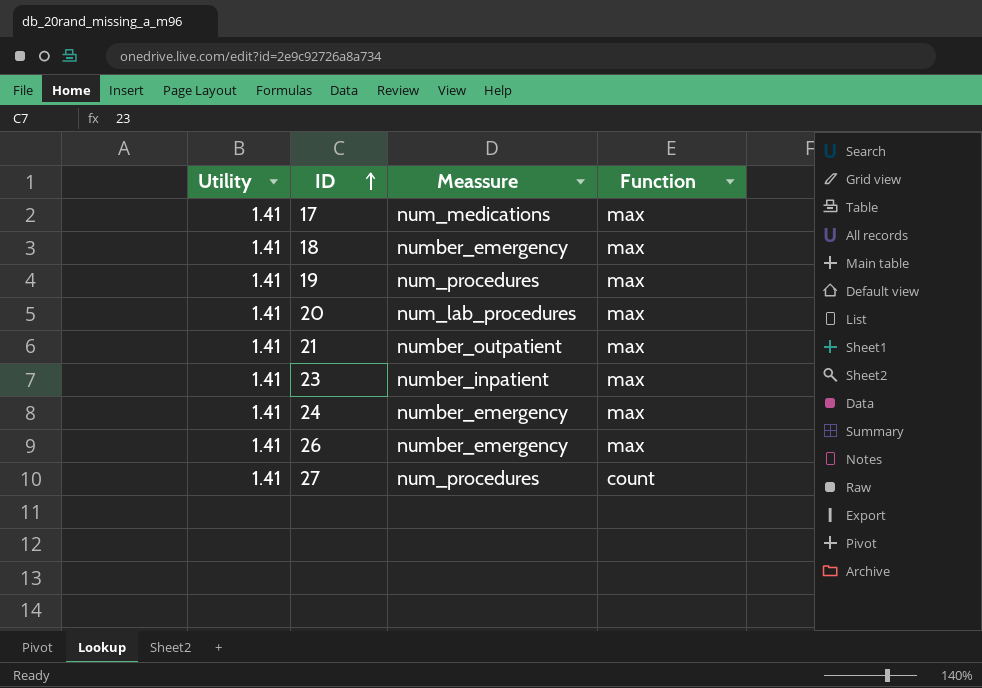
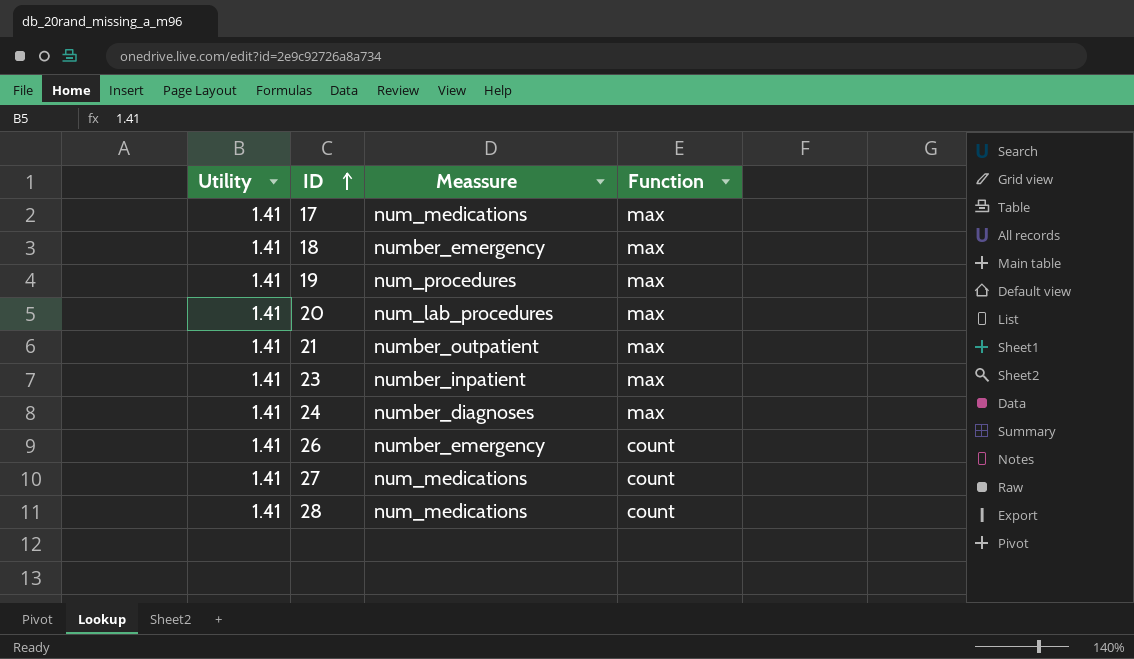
24 | Meassure: number_emergency -> number_diagnoses
26 | Function: max -> count
27 | Meassure: num_procedures -> num_medications
row 28: none -> 1.41 | num_medications | count

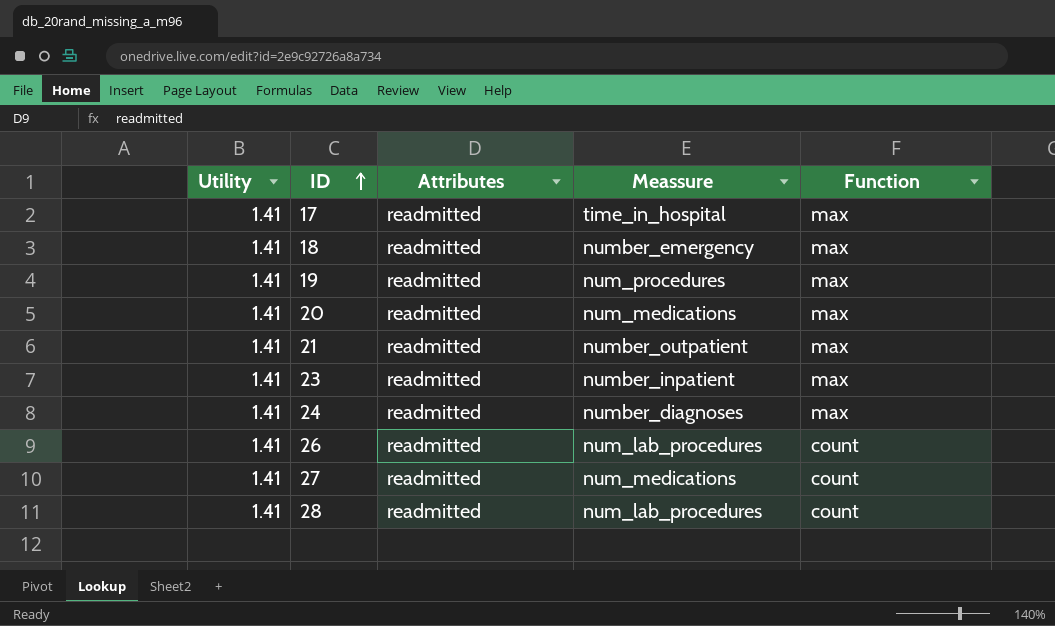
column Attributes | position: none -> 3
17 | Meassure: num_medications -> time_in_hospital
20 | Meassure: num_lab_procedures -> num_medications
26 | Meassure: number_emergency -> num_lab_procedures
28 | Meassure: num_medications -> num_lab_procedures

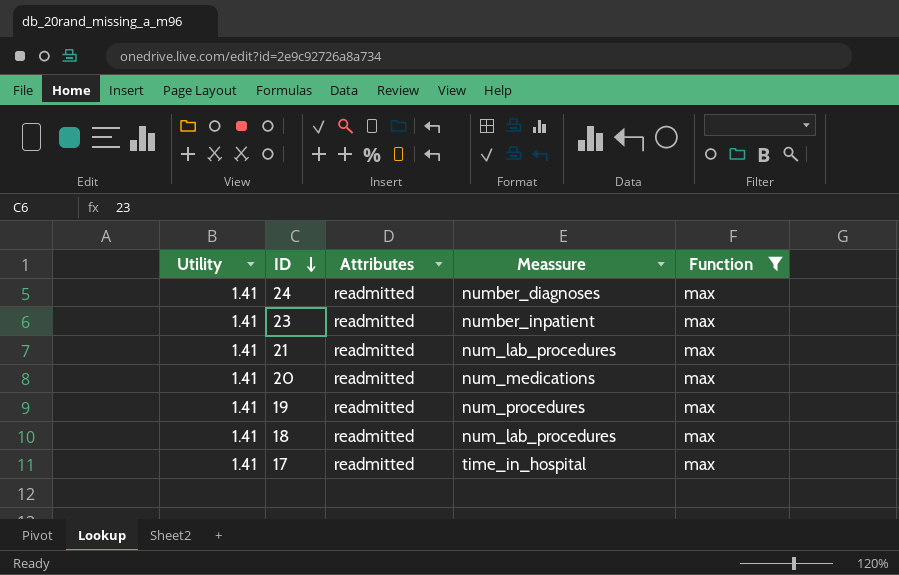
filter: none -> Function = max
row order: ID ascending -> ID descending
21 | Meassure: number_outpatient -> num_lab_procedures
18 | Meassure: number_emergency -> num_lab_procedures

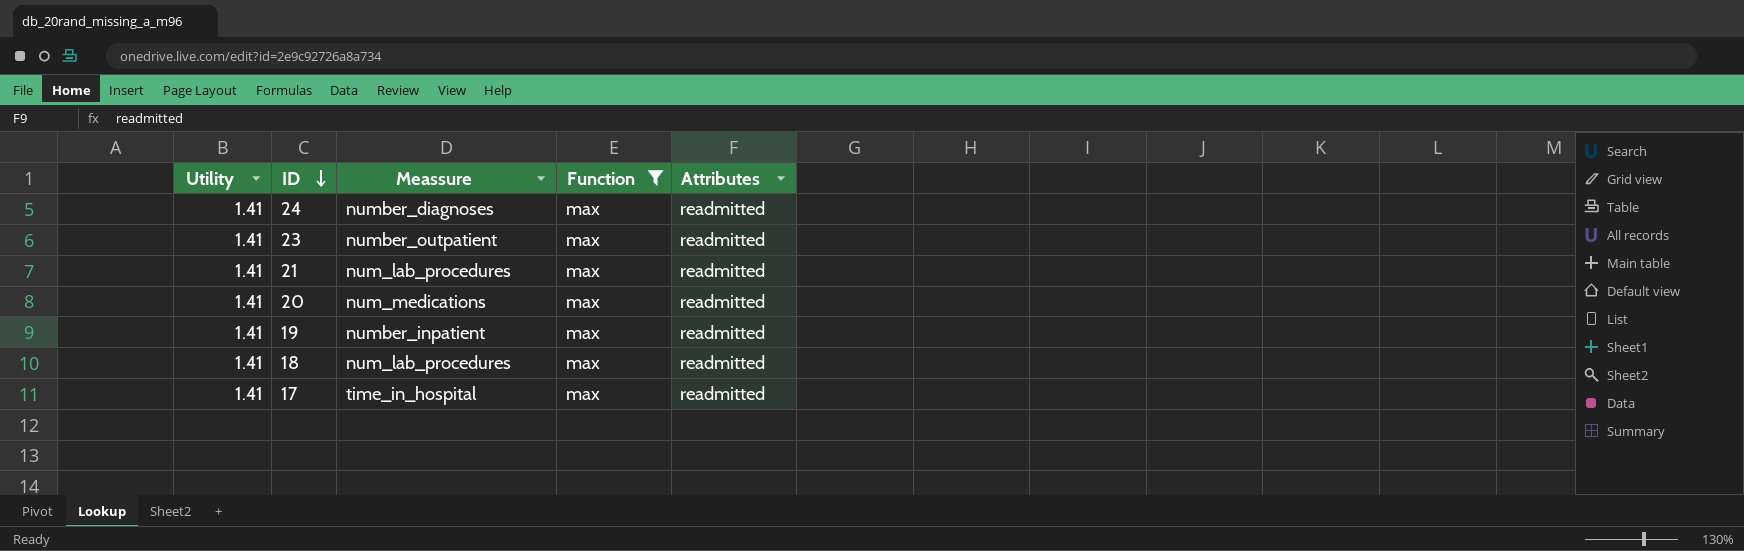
column Attributes | position: 3 -> 5
23 | Meassure: number_inpatient -> number_outpatient
19 | Meassure: num_procedures -> number_inpatient

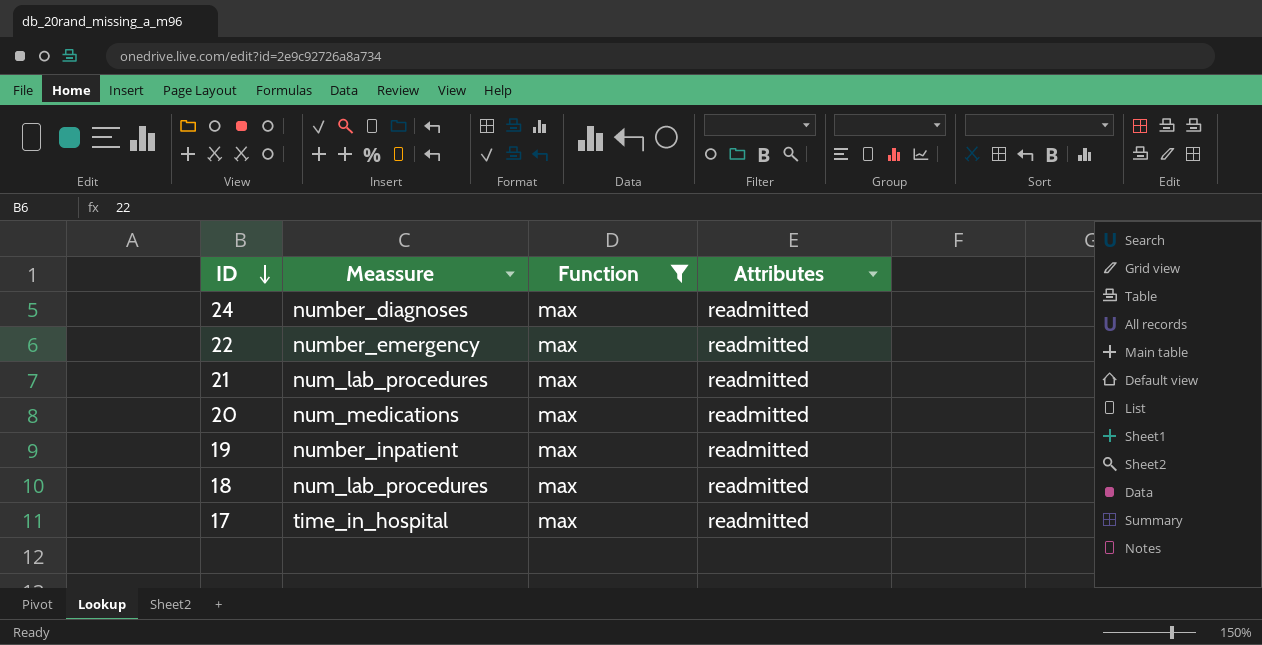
column Utility | position: 1 -> none
row 23: 1.41 | number_outpatient | max | readmitted -> none
row 22: none -> number_emergency | max | readmitted

